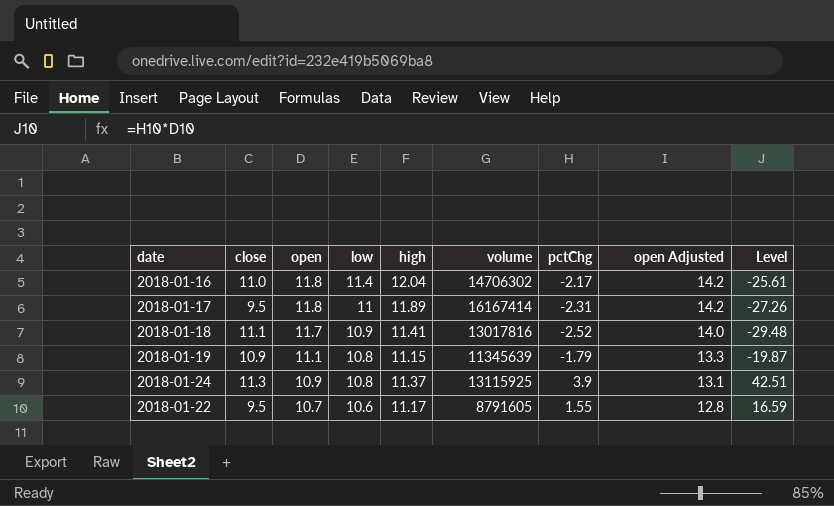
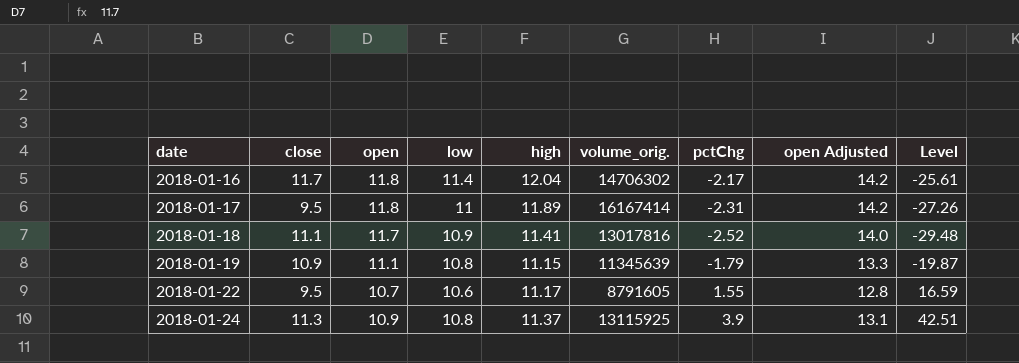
row order: open descending -> date ascending
column name: volume -> volume_orig.
2018-01-16 | close: 11.0 -> 11.7

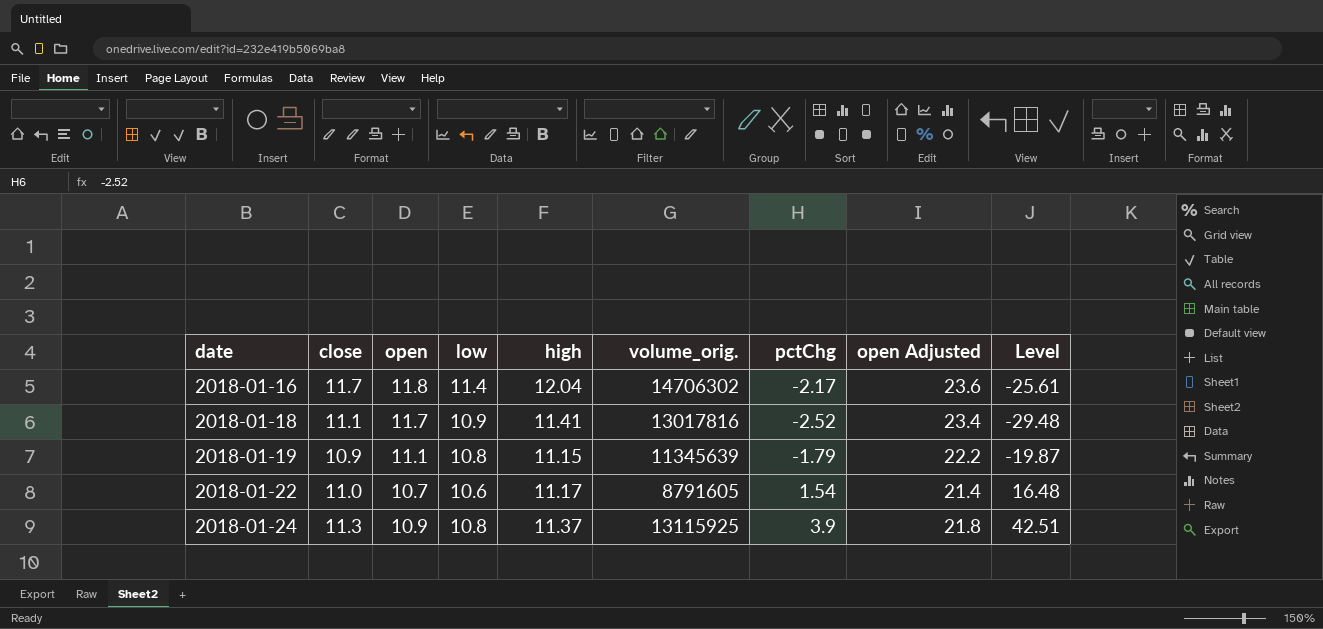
column open Adjusted | formula: [open] * 1.2 -> [open] * 2
row 2018-01-17: 9.5 | 11.8 | 11 | 11.89 | 16167414 | -2.31 | 14.2 | -27.26 -> none
2018-01-22 | close: 9.5 -> 11.0
2018-01-22 | pctChg: 1.55 -> 1.54
2018-01-22 | Level: 16.59 -> 16.48

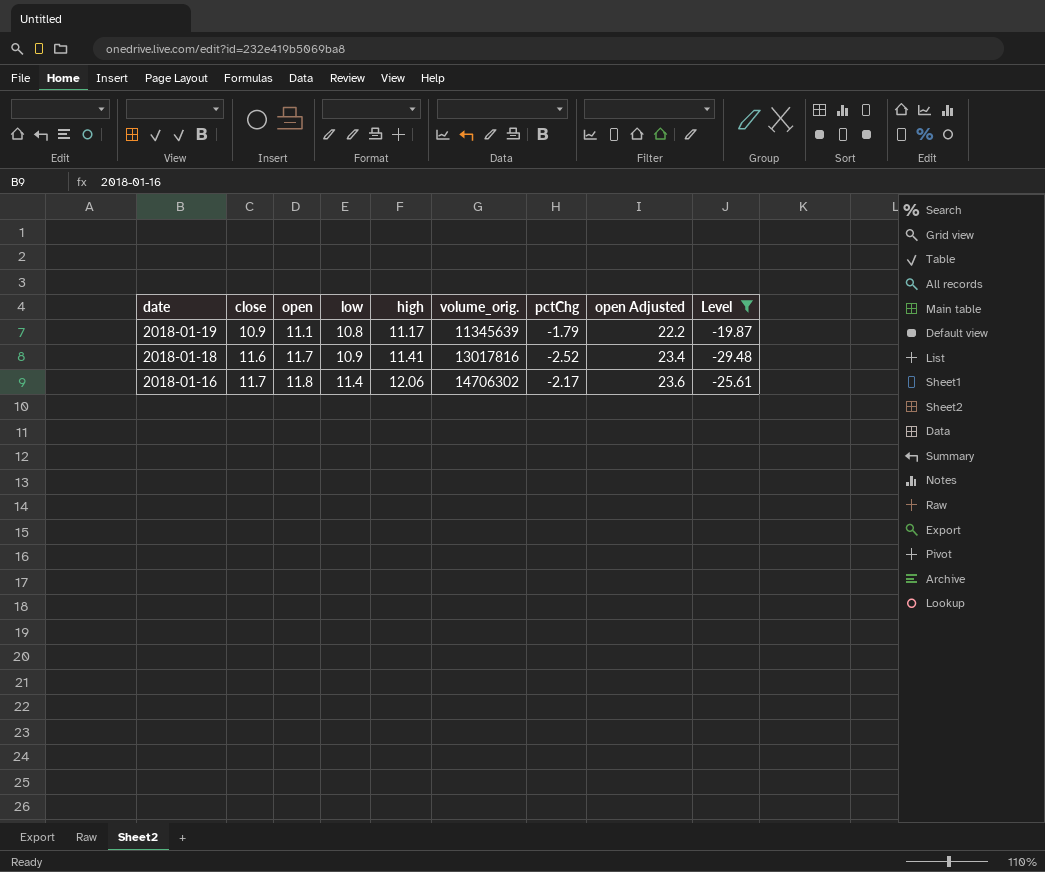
filter: none -> Level <= -19.87
row order: date ascending -> date descending
2018-01-19 | high: 11.15 -> 11.17
2018-01-18 | close: 11.1 -> 11.6
2018-01-16 | high: 12.04 -> 12.06

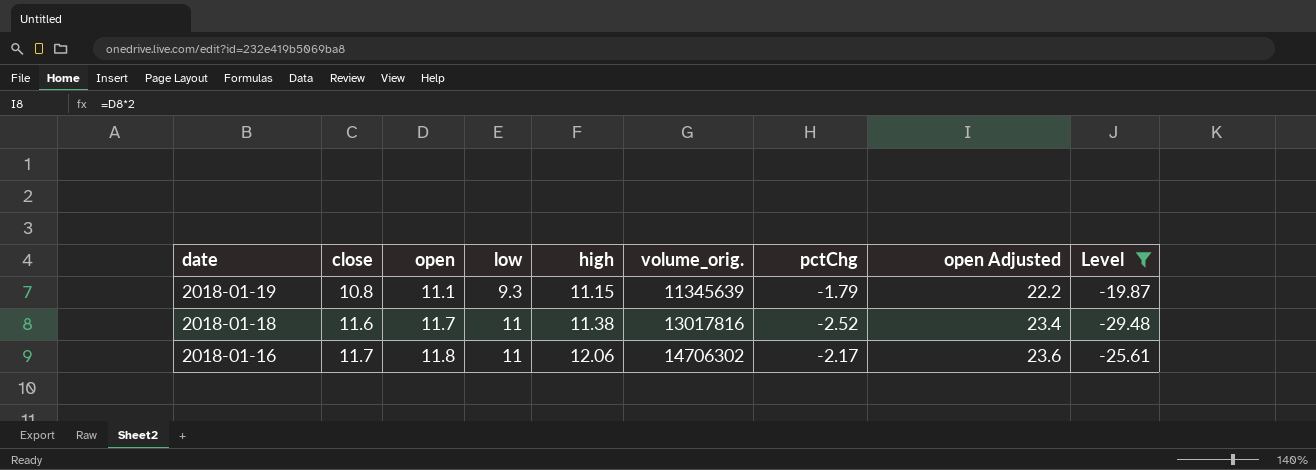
2018-01-19 | close: 10.9 -> 10.8
2018-01-19 | low: 10.8 -> 9.3
2018-01-19 | high: 11.17 -> 11.15
2018-01-18 | low: 10.9 -> 11
2018-01-18 | high: 11.41 -> 11.38
2018-01-16 | low: 11.4 -> 11

